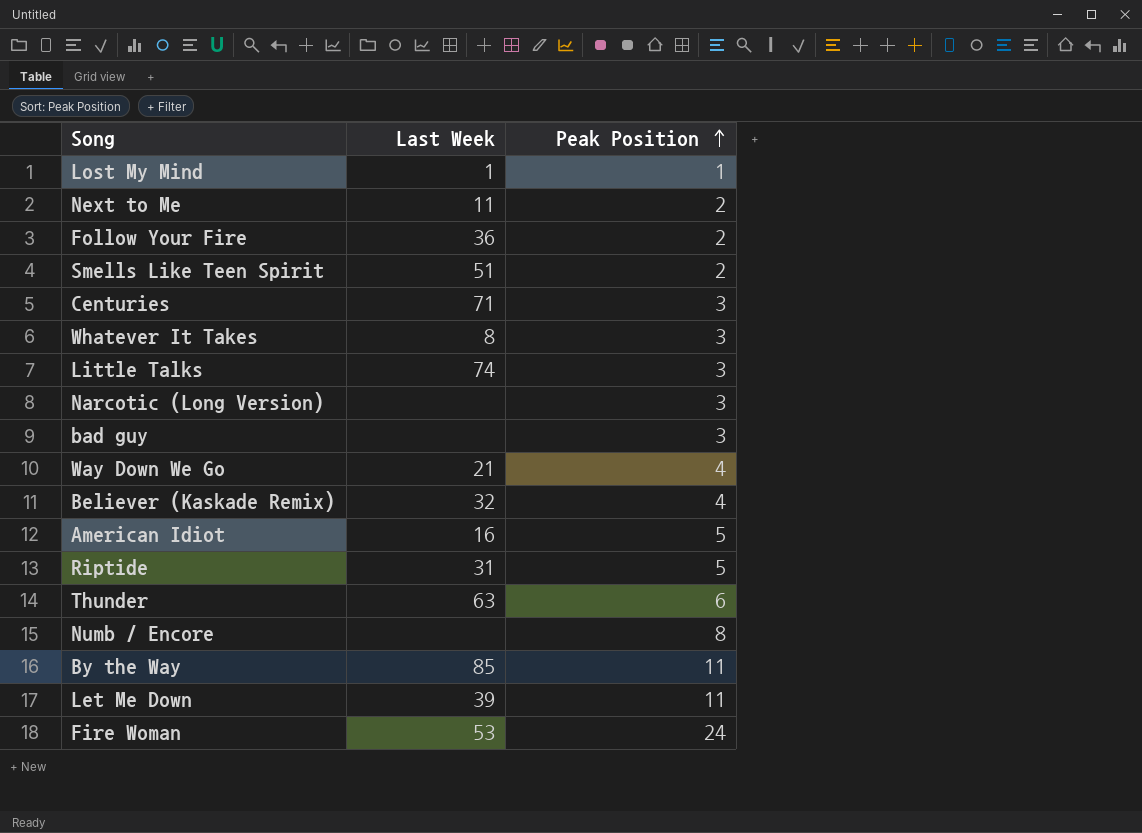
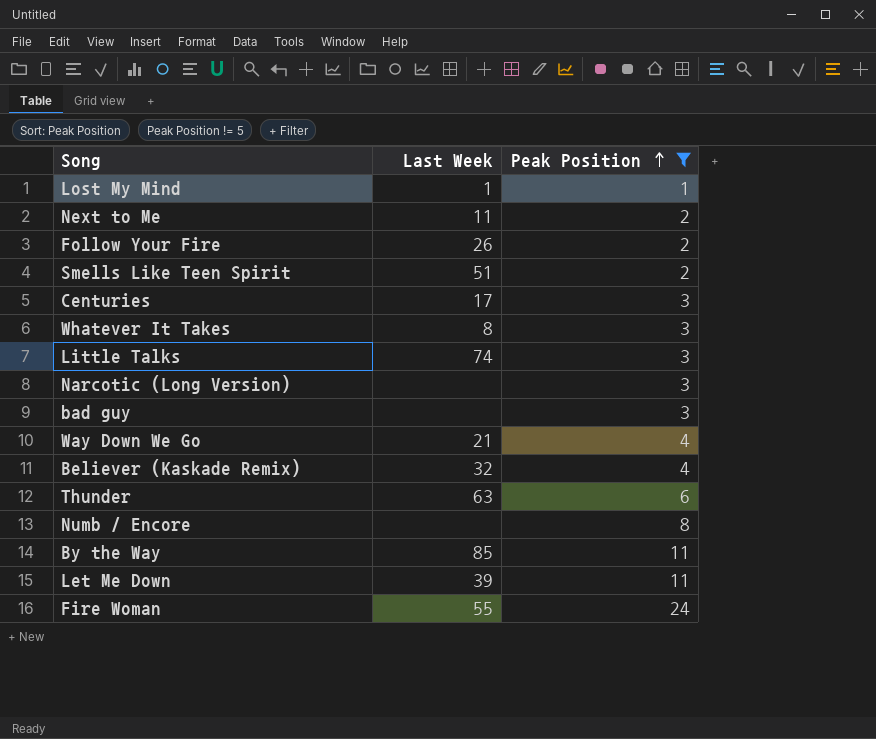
filter: none -> Peak Position != 5
Follow Your Fire | Last Week: 36 -> 26
Centuries | Last Week: 71 -> 17
Fire Woman | Last Week: 53 -> 55

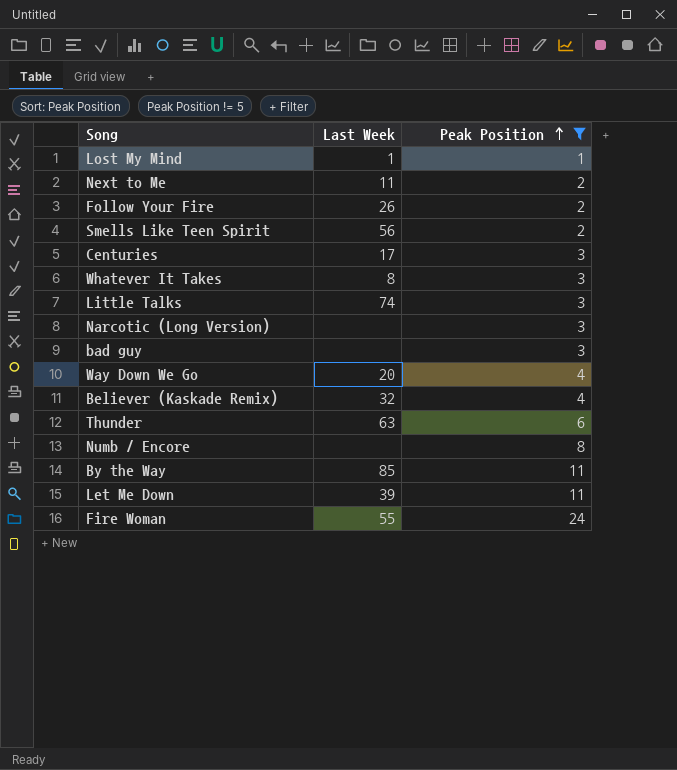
Smells Like Teen Spirit | Last Week: 51 -> 56
Way Down We Go | Last Week: 21 -> 20

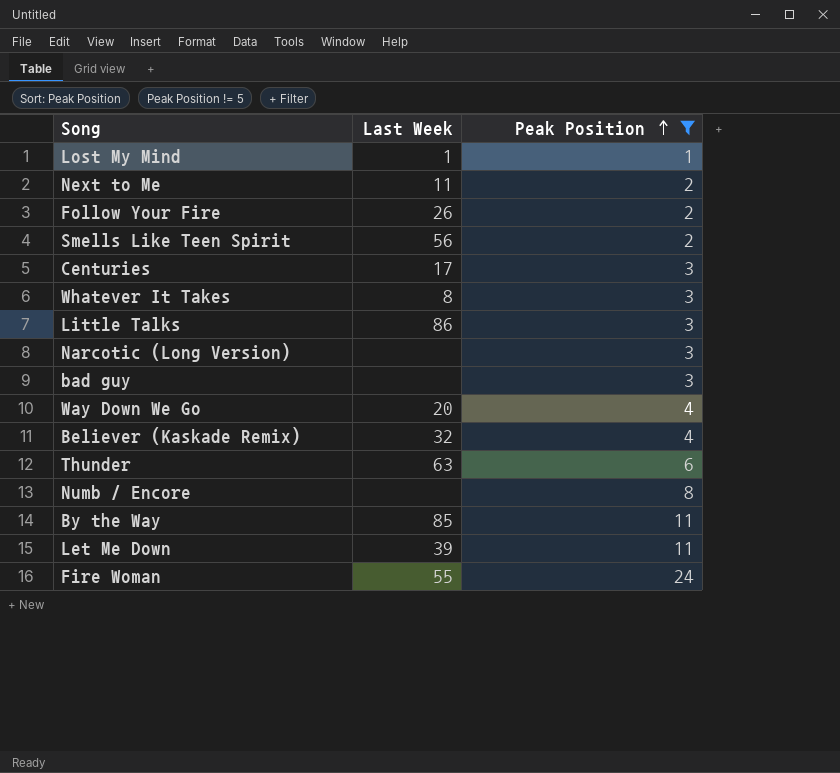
Little Talks | Last Week: 74 -> 86

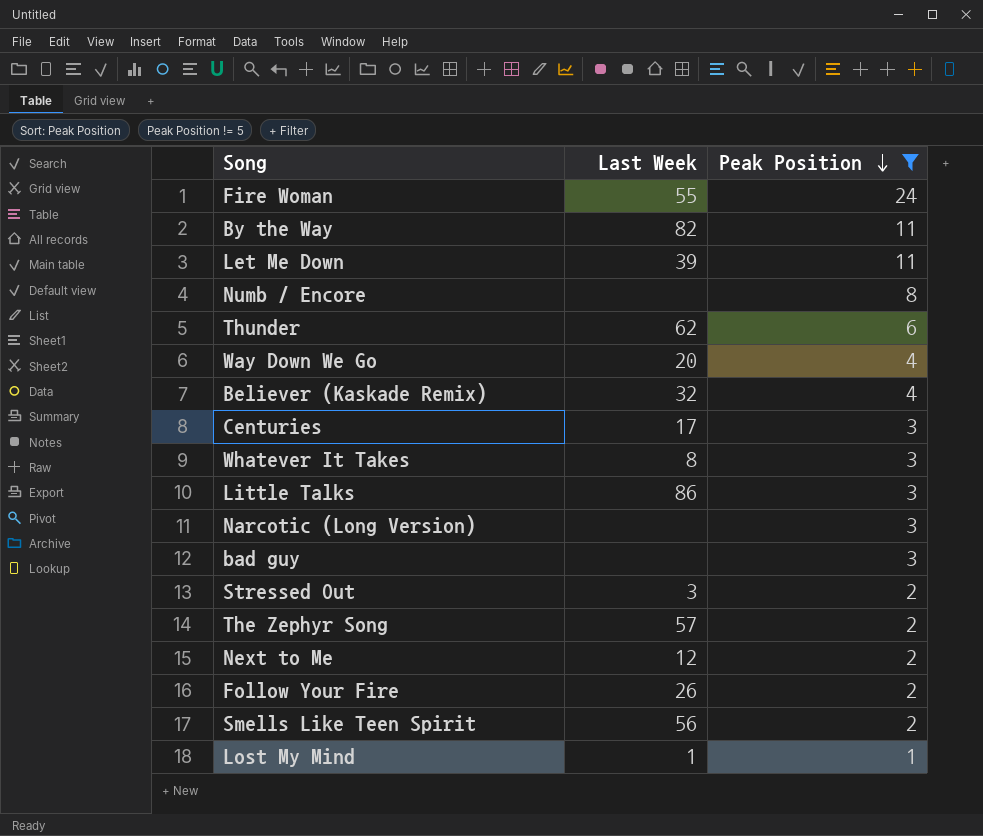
row order: Peak Position ascending -> Peak Position descending
By the Way | Last Week: 85 -> 82
Thunder | Last Week: 63 -> 62
row Stressed Out: none -> 3 | 2
row The Zephyr Song: none -> 57 | 2
Next to Me | Last Week: 11 -> 12

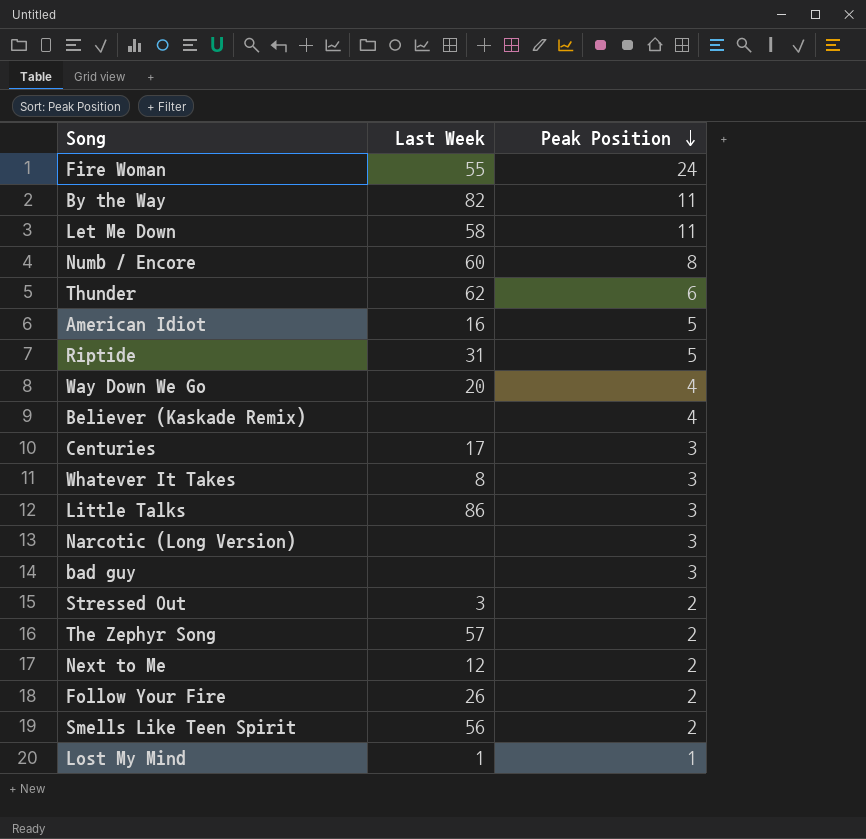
filter: Peak Position != 5 -> none
Let Me Down | Last Week: 39 -> 58
Numb / Encore | Last Week: none -> 60
Believer (Kaskade Remix) | Last Week: 32 -> none

